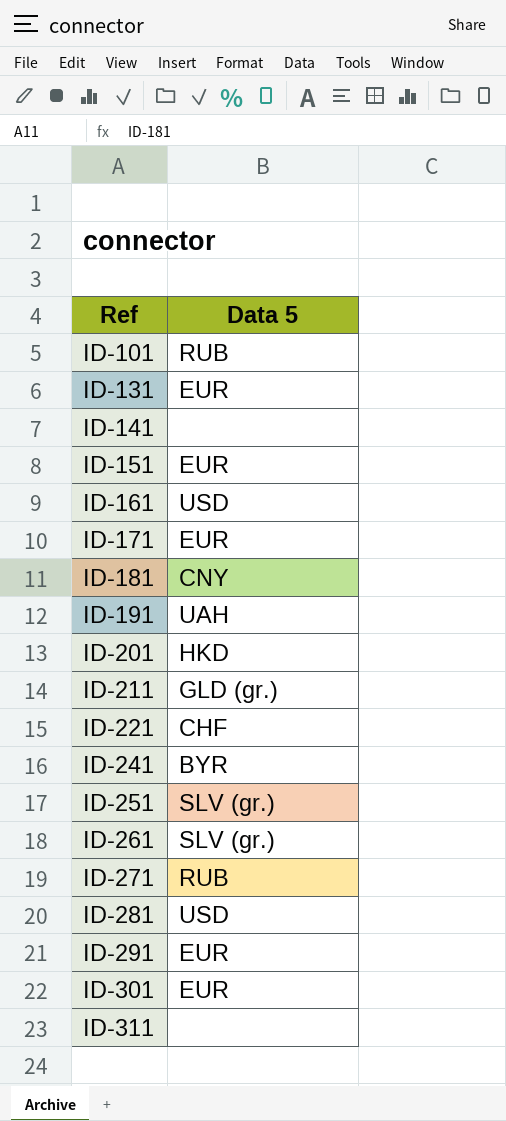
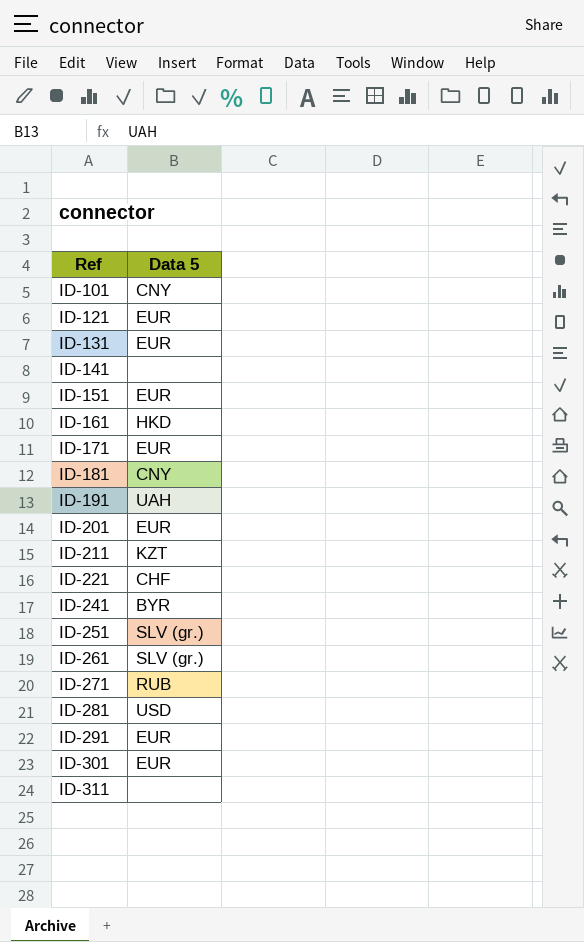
ID-101 | Data 5: RUB -> CNY
row ID-121: none -> EUR
ID-161 | Data 5: USD -> HKD
ID-201 | Data 5: HKD -> EUR
ID-211 | Data 5: GLD (gr.) -> KZT

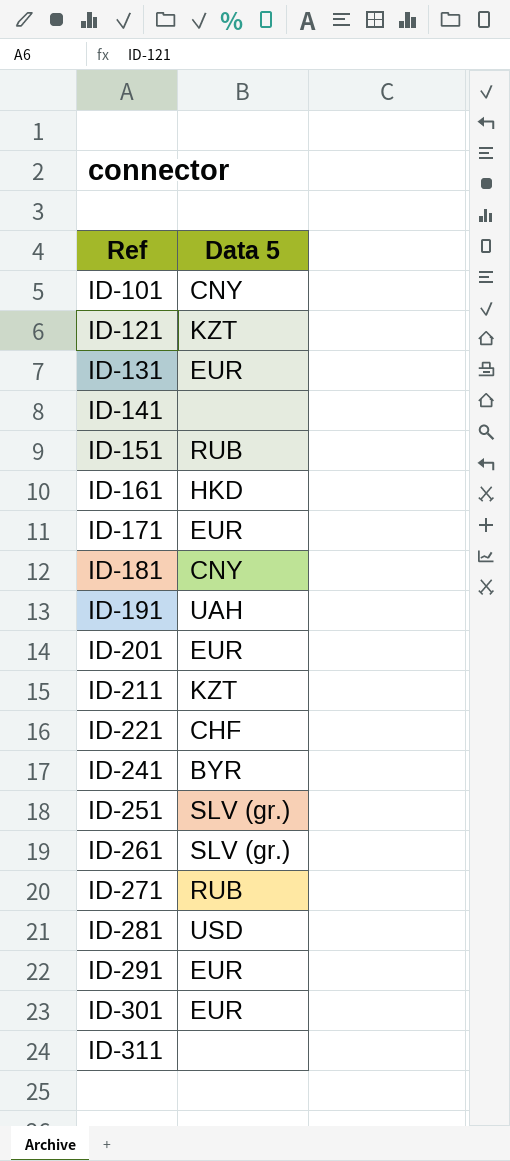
ID-121 | Data 5: EUR -> KZT
ID-151 | Data 5: EUR -> RUB

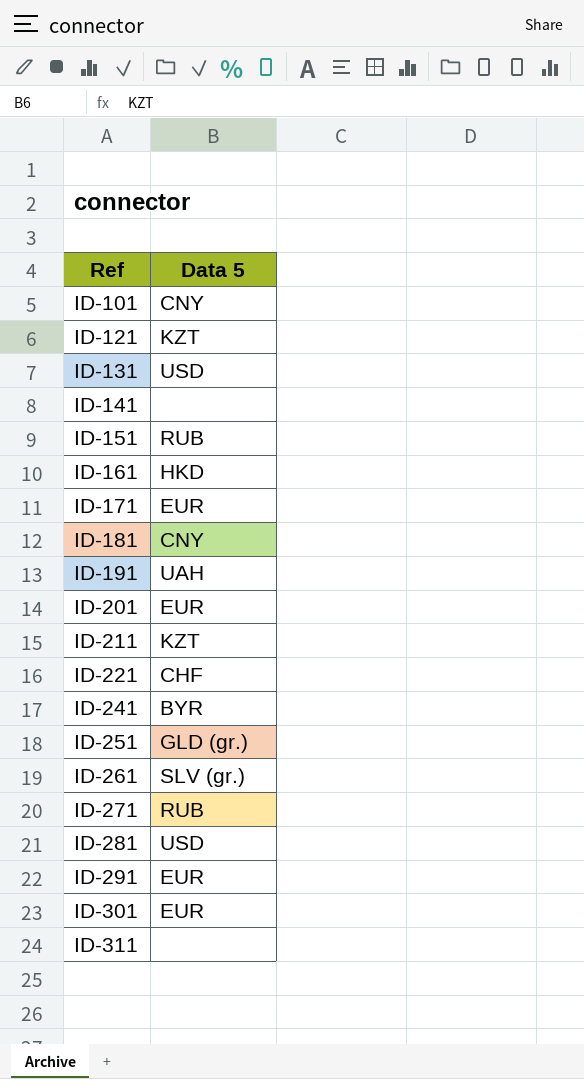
ID-131 | Data 5: EUR -> USD
ID-251 | Data 5: SLV (gr.) -> GLD (gr.)

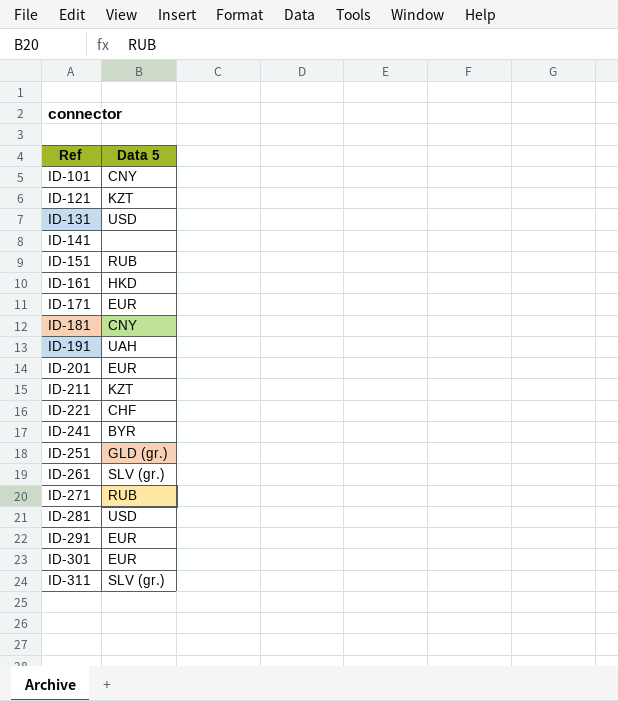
ID-311 | Data 5: none -> SLV (gr.)

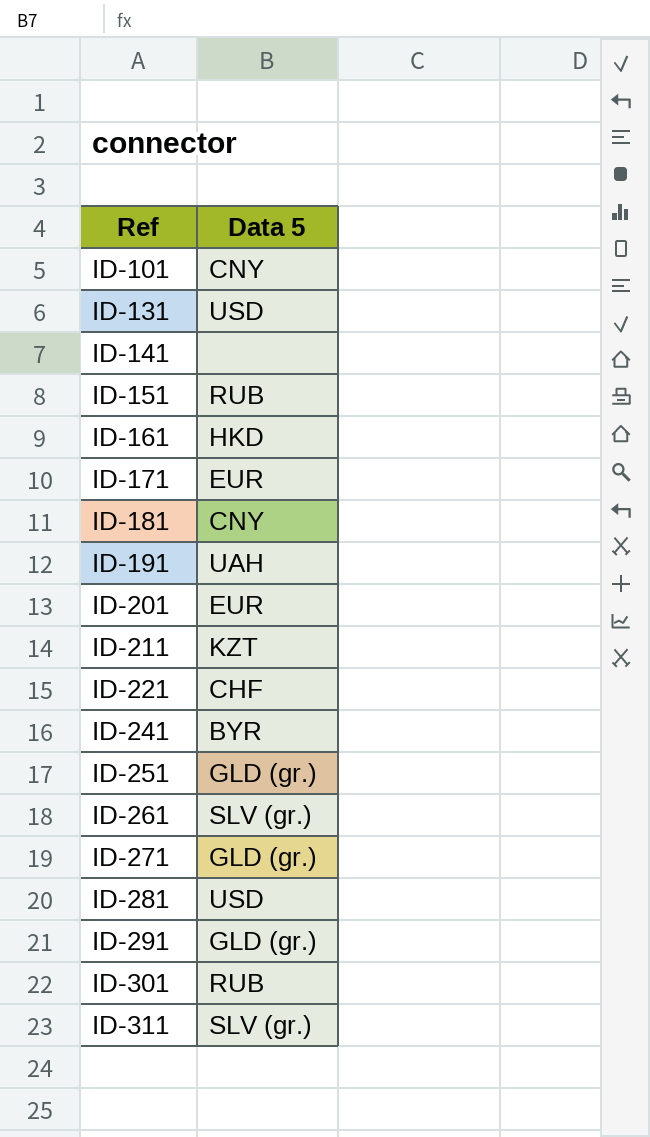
row ID-121: KZT -> none
ID-271 | Data 5: RUB -> GLD (gr.)
ID-291 | Data 5: EUR -> GLD (gr.)
ID-301 | Data 5: EUR -> RUB

